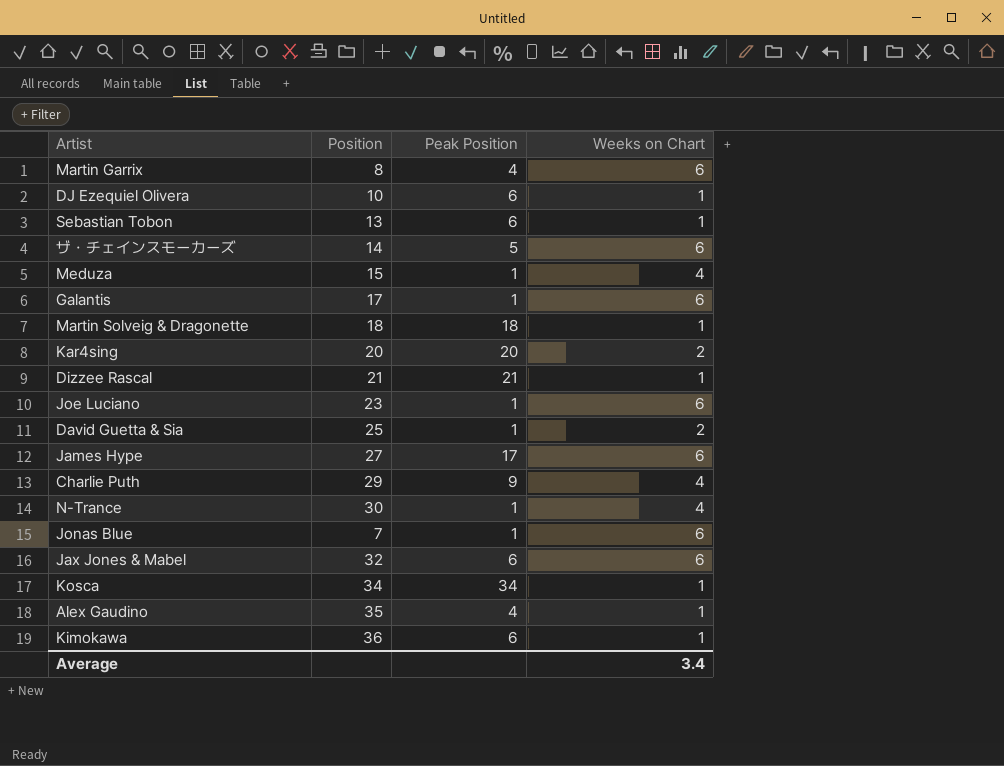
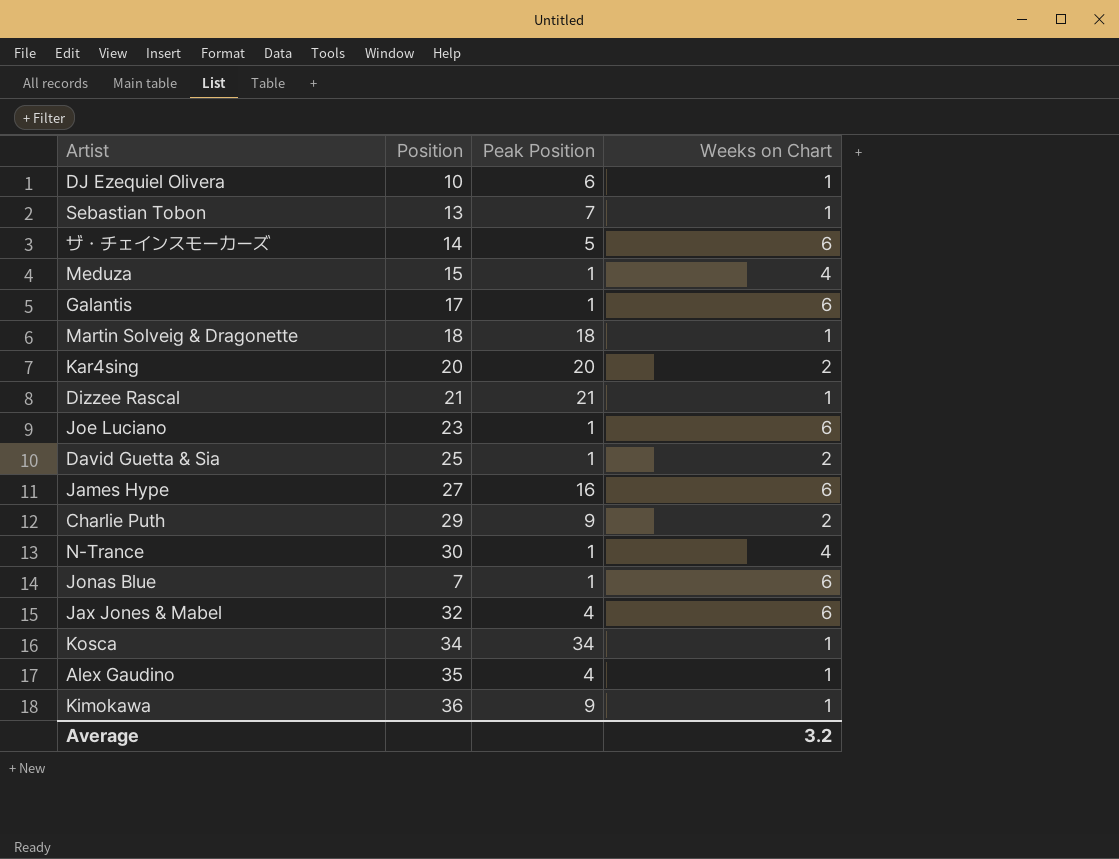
row Martin Garrix: 8 | 4 | 6 -> none
Sebastian Tobon | Peak Position: 6 -> 7
James Hype | Peak Position: 17 -> 16
Charlie Puth | Weeks on Chart: 4 -> 2
Jax Jones & Mabel | Peak Position: 6 -> 4
Kimokawa | Peak Position: 6 -> 9
Average | Weeks on Chart: 3.4 -> 3.2

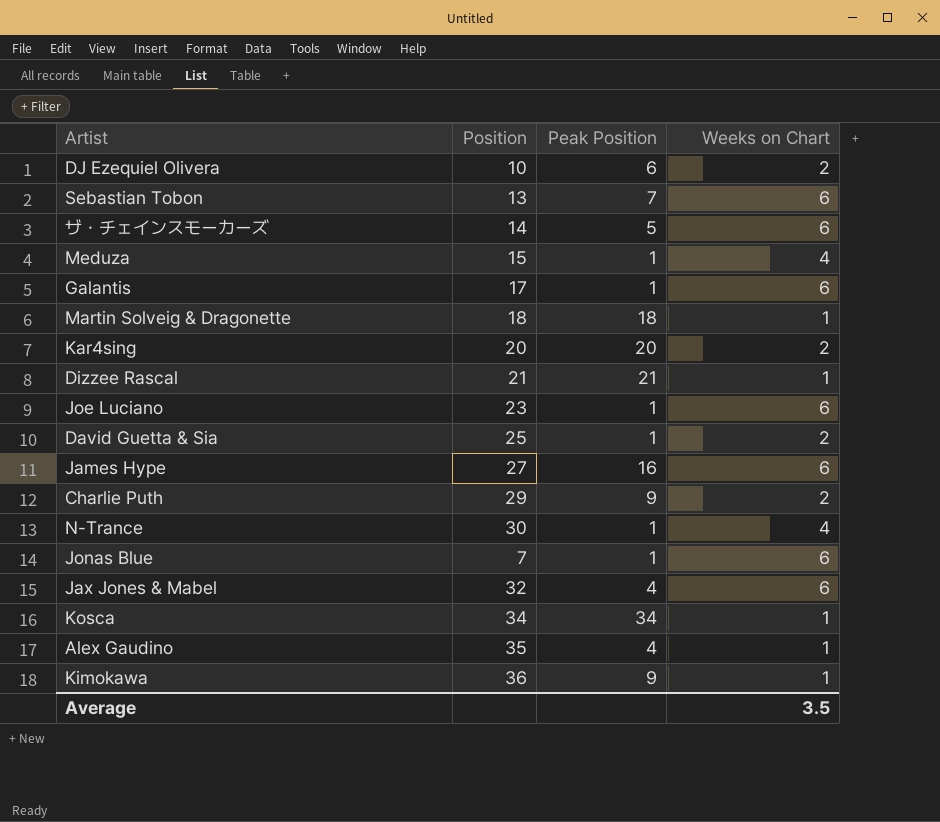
DJ Ezequiel Olivera | Weeks on Chart: 1 -> 2
Sebastian Tobon | Weeks on Chart: 1 -> 6
Average | Weeks on Chart: 3.2 -> 3.5

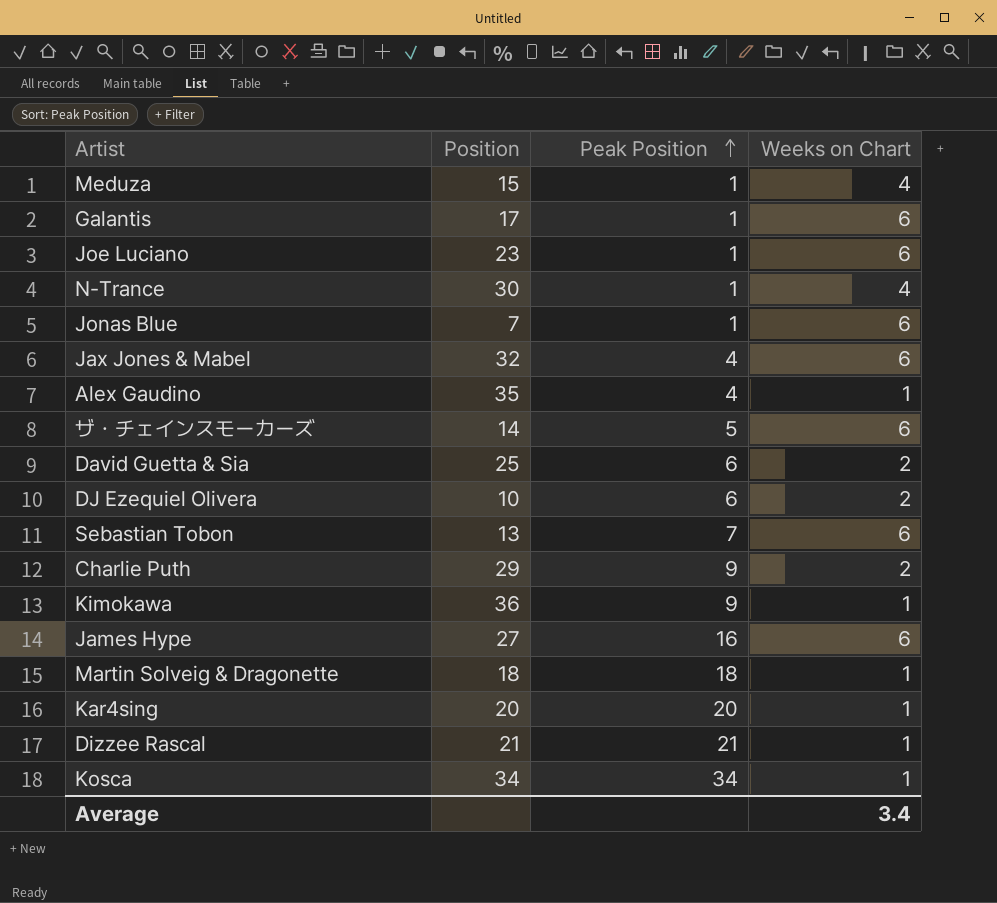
row order: none -> Peak Position ascending
David Guetta & Sia | Peak Position: 1 -> 6
Kar4sing | Weeks on Chart: 2 -> 1
Average | Weeks on Chart: 3.5 -> 3.4

